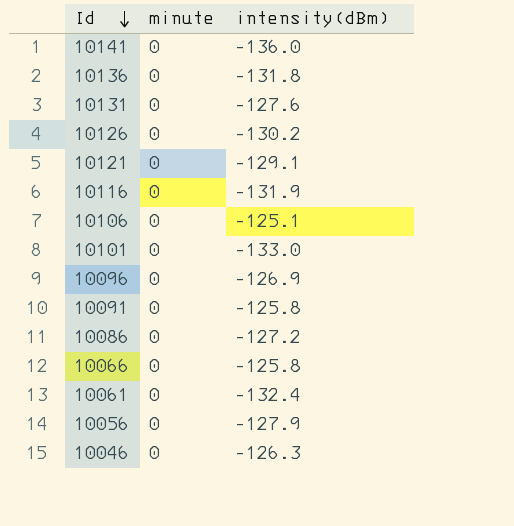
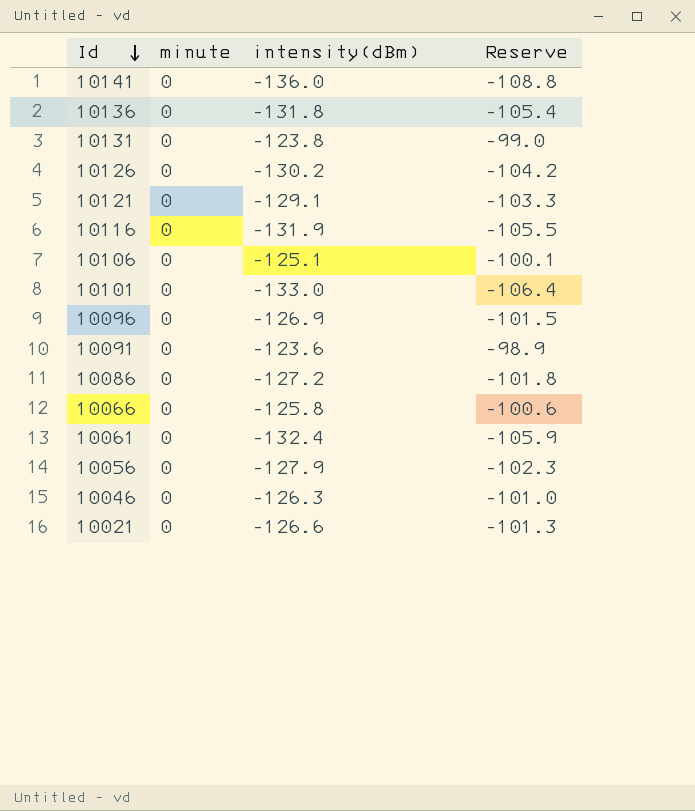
column Reserve | formula: none -> [intensity(dBm)] * 0.8
10131 | intensity(dBm): -127.6 -> -123.8
10091 | intensity(dBm): -125.8 -> -123.6
row 10021: none -> 0 | -126.6 | -101.3

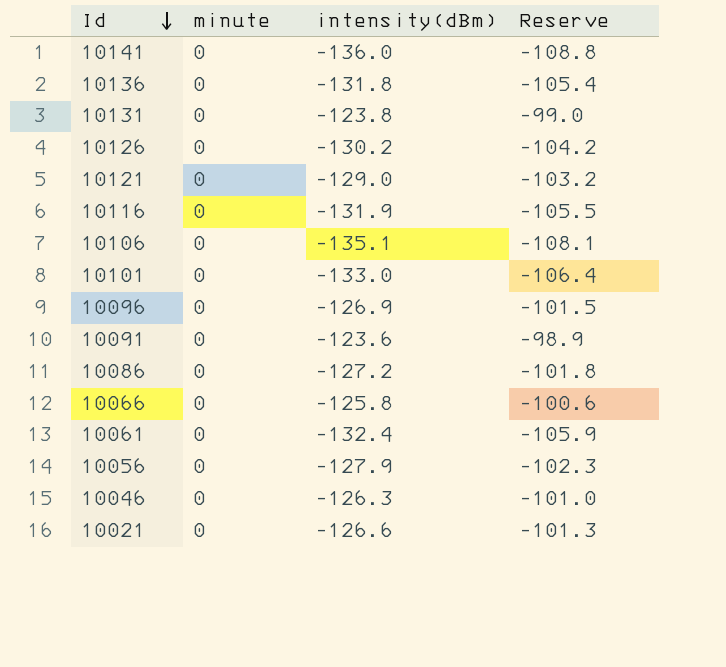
10121 | intensity(dBm): -129.1 -> -129.0
10121 | Reserve: -103.3 -> -103.2
10106 | intensity(dBm): -125.1 -> -135.1
10106 | Reserve: -100.1 -> -108.1

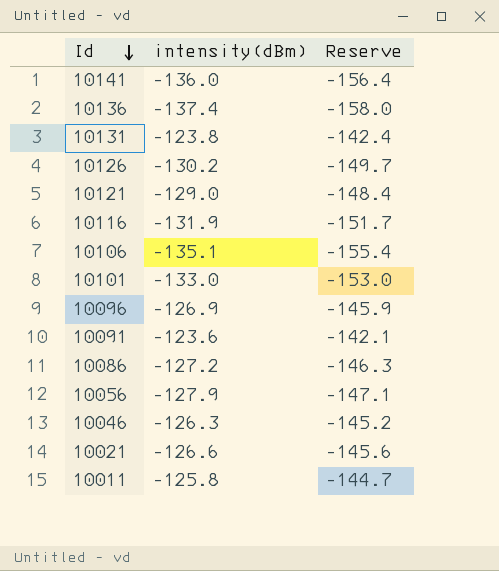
column minute | position: 2 -> none
column Reserve | formula: [intensity(dBm)] * 0.8 -> [intensity(dBm)] * 1.15
row 10066: 0 | -125.8 | -100.6 -> none
row 10061: 0 | -132.4 | -105.9 -> none
10136 | intensity(dBm): -131.8 -> -137.4
row 10011: none -> -125.8 | -144.7

